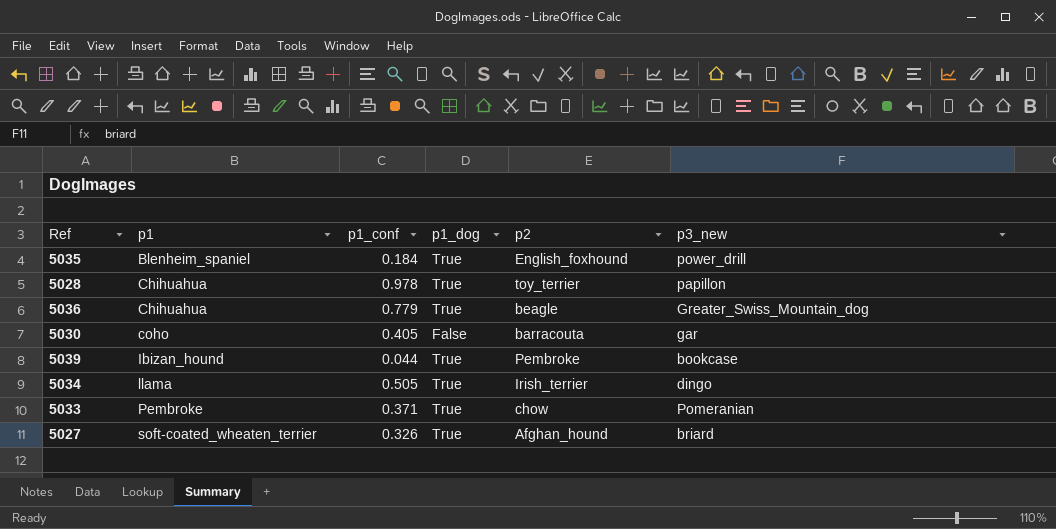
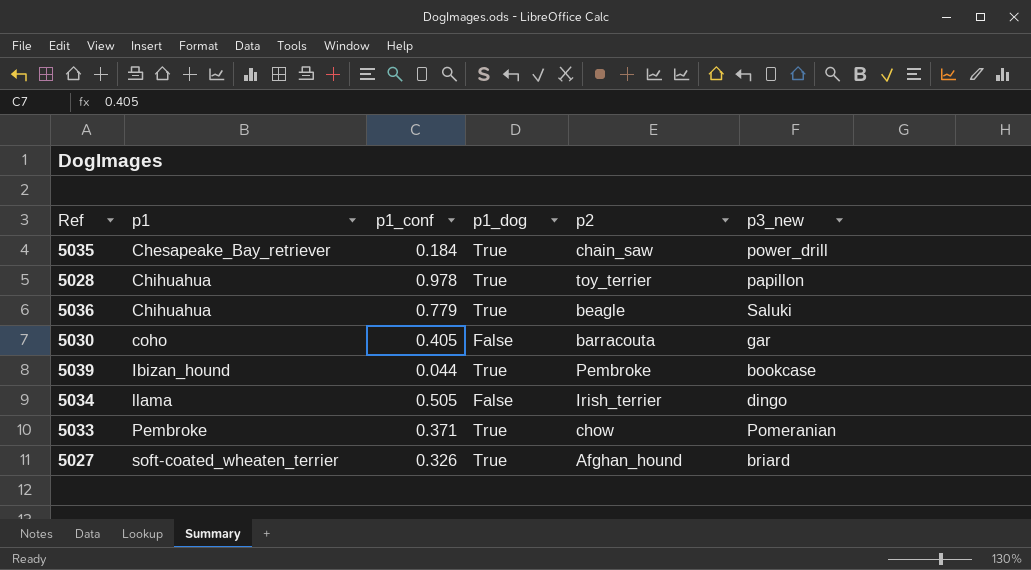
5035 | p1: Blenheim_spaniel -> Chesapeake_Bay_retriever
5035 | p2: English_foxhound -> chain_saw
5036 | p3_new: Greater_Swiss_Mountain_dog -> Saluki
5034 | p1_dog: True -> False

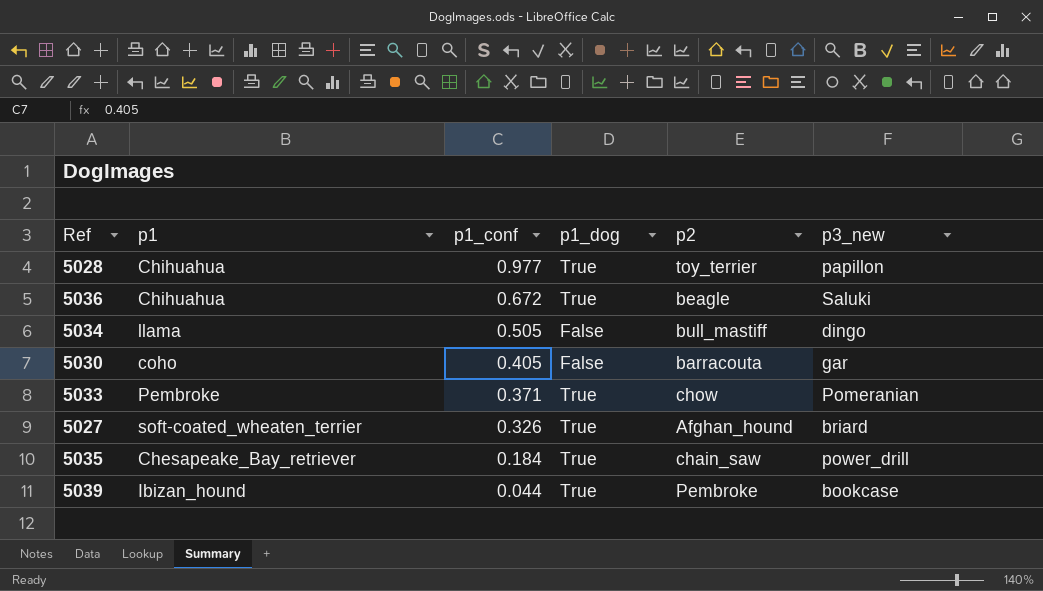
row order: p1 ascending -> p1_conf descending
5028 | p1_conf: 0.978 -> 0.977
5036 | p1_conf: 0.779 -> 0.672
5034 | p2: Irish_terrier -> bull_mastiff

